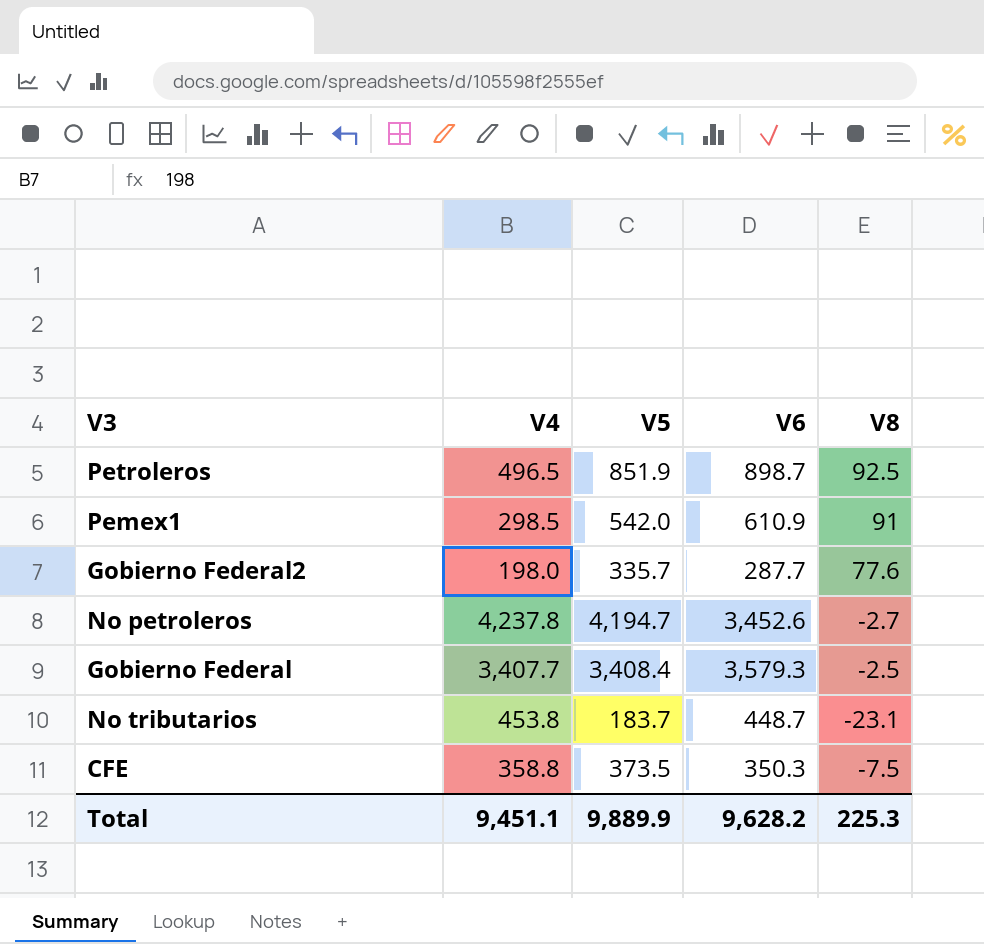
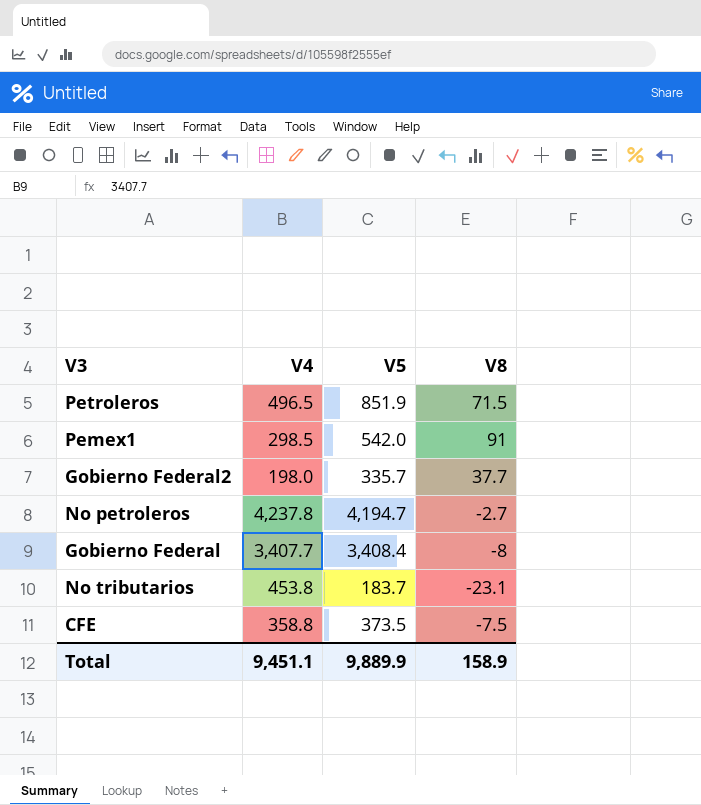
column V6 | position: 4 -> none
Petroleros | V8: 92.5 -> 71.5
Gobierno Federal2 | V8: 77.6 -> 37.7
Gobierno Federal | V8: -2.5 -> -8
Total | V8: 225.3 -> 158.9

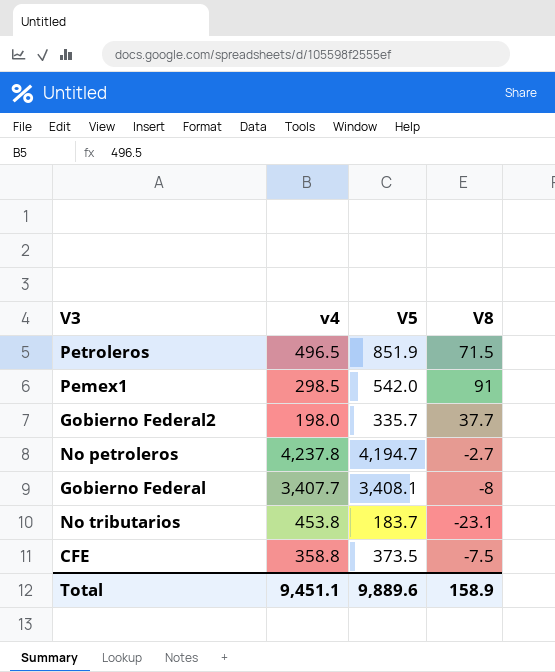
column name: V4 -> v4
Gobierno Federal | V5: 3,408.4 -> 3,408.1
Total | V5: 9,889.9 -> 9,889.6

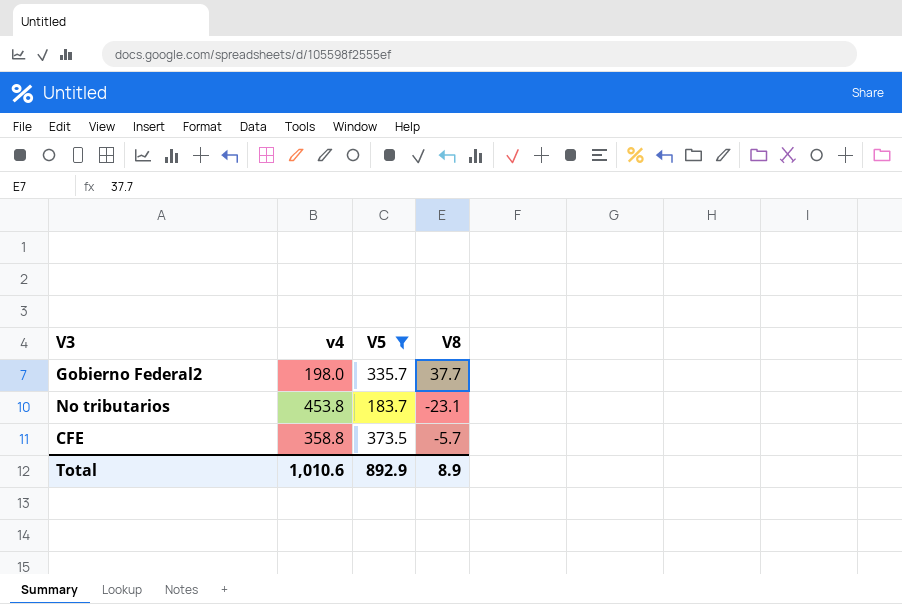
filter: none -> V5 <= 373.5
CFE | V8: -7.5 -> -5.7
Total | v4: 9,451.1 -> 1,010.6
Total | V5: 9,889.6 -> 892.9
Total | V8: 158.9 -> 8.9

